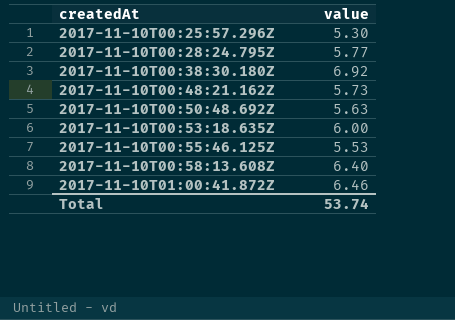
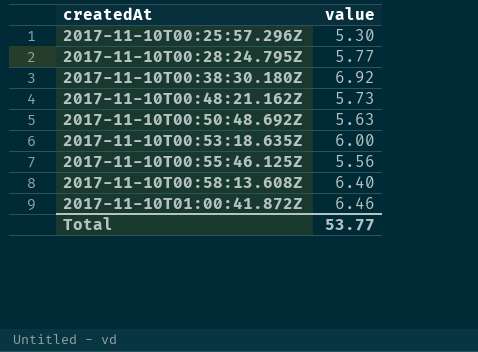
2017-11-10T00:55:46.125Z | value: 5.53 -> 5.56
Total | value: 53.74 -> 53.77

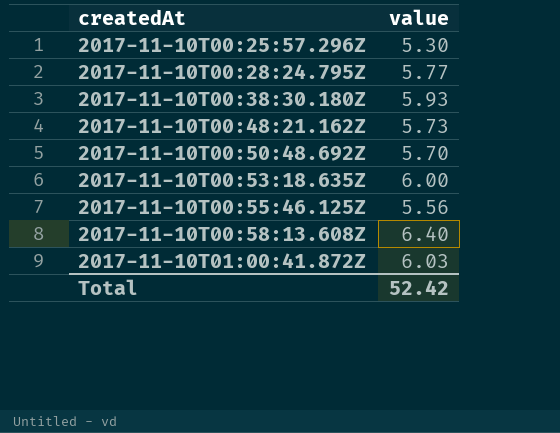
2017-11-10T00:38:30.180Z | value: 6.92 -> 5.93
2017-11-10T00:50:48.692Z | value: 5.63 -> 5.70
2017-11-10T01:00:41.872Z | value: 6.46 -> 6.03
Total | value: 53.77 -> 52.42

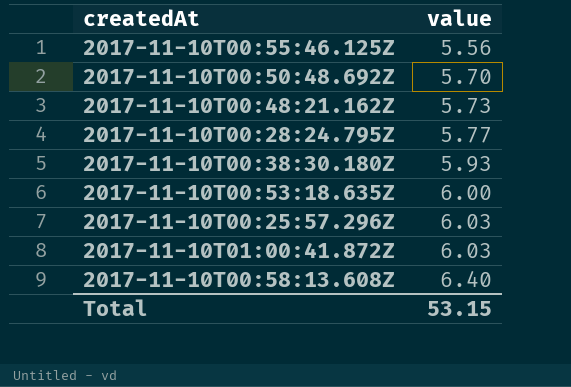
row order: createdAt ascending -> value ascending
2017-11-10T00:25:57.296Z | value: 5.30 -> 6.03
Total | value: 52.42 -> 53.15

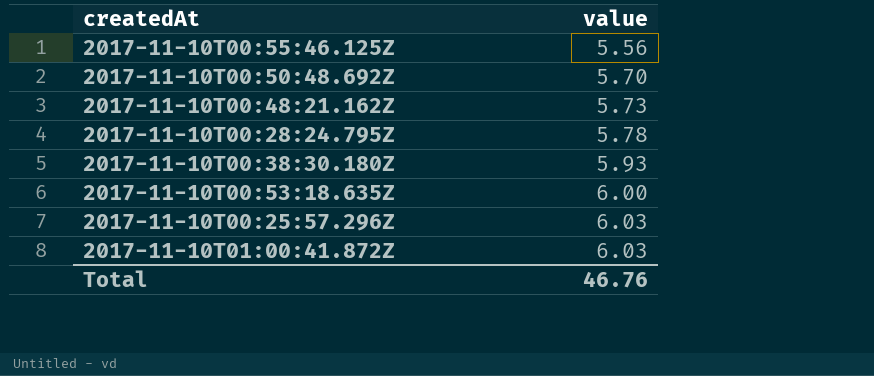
row 2017-11-10T00:58:13.608Z: 6.40 -> none
2017-11-10T00:28:24.795Z | value: 5.77 -> 5.78
Total | value: 53.15 -> 46.76

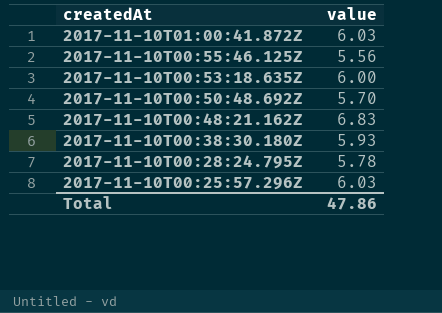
row order: value ascending -> createdAt descending
2017-11-10T00:48:21.162Z | value: 5.73 -> 6.83
Total | value: 46.76 -> 47.86

